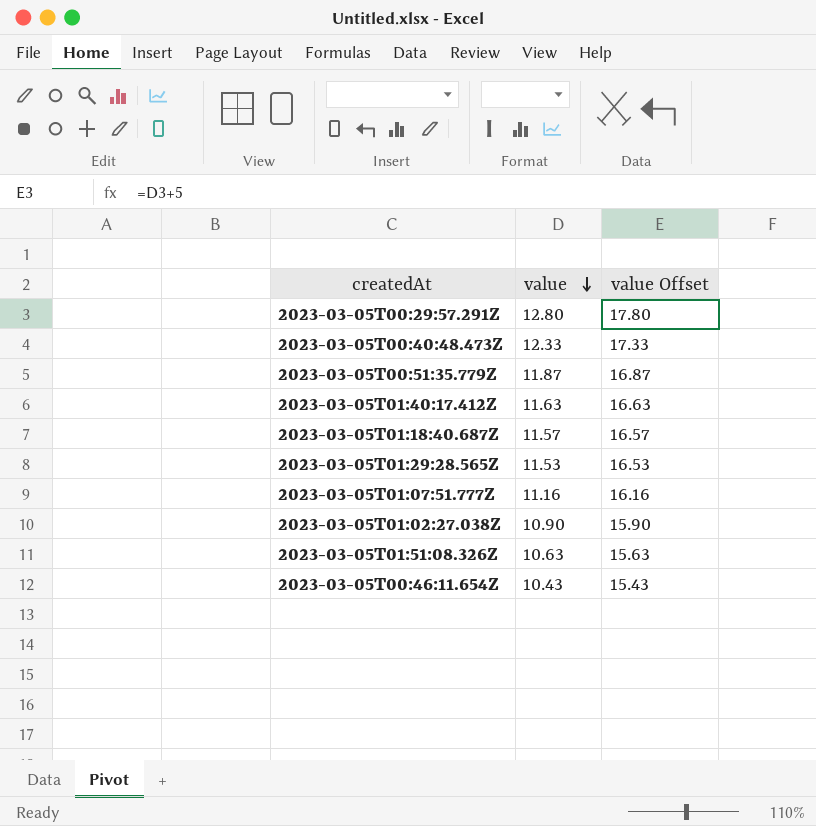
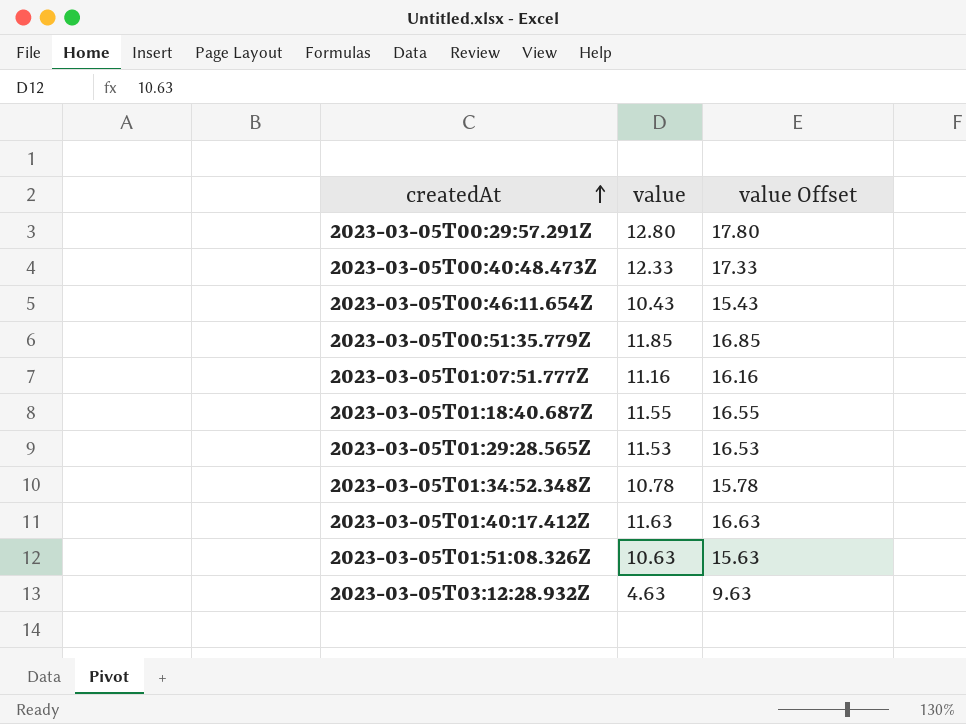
row order: value descending -> createdAt ascending
row 2023-03-05T01:02:27.038Z: 10.90 | 15.90 -> none
2023-03-05T00:51:35.779Z | value: 11.87 -> 11.85
2023-03-05T00:51:35.779Z | value Offset: 16.87 -> 16.85
2023-03-05T01:18:40.687Z | value: 11.57 -> 11.55
2023-03-05T01:18:40.687Z | value Offset: 16.57 -> 16.55
row 2023-03-05T01:34:52.348Z: none -> 10.78 | 15.78
row 2023-03-05T03:12:28.932Z: none -> 4.63 | 9.63

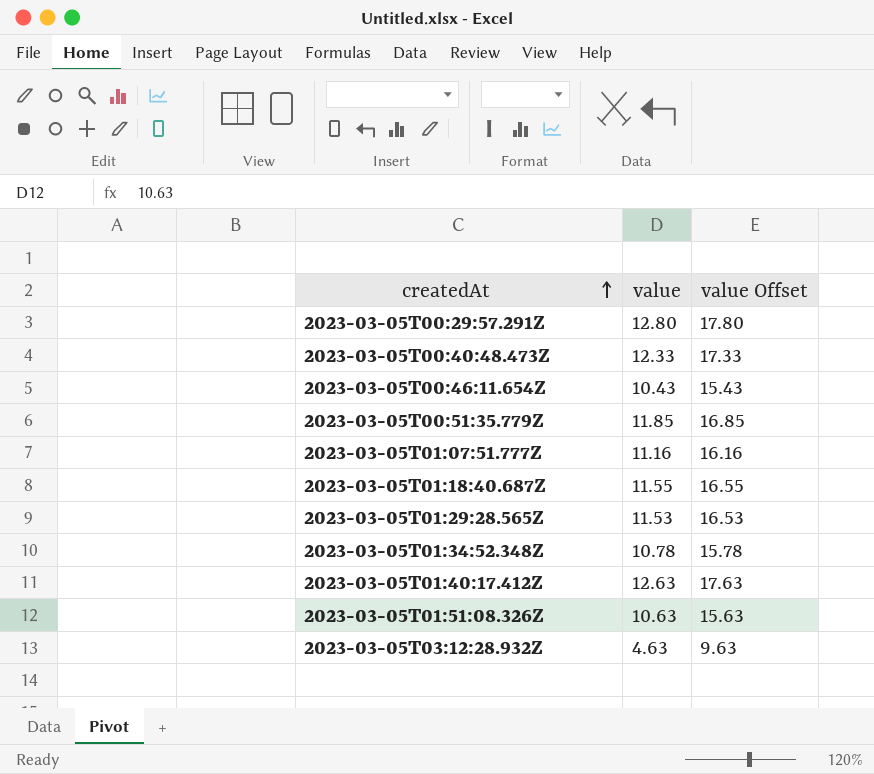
2023-03-05T01:40:17.412Z | value: 11.63 -> 12.63
2023-03-05T01:40:17.412Z | value Offset: 16.63 -> 17.63

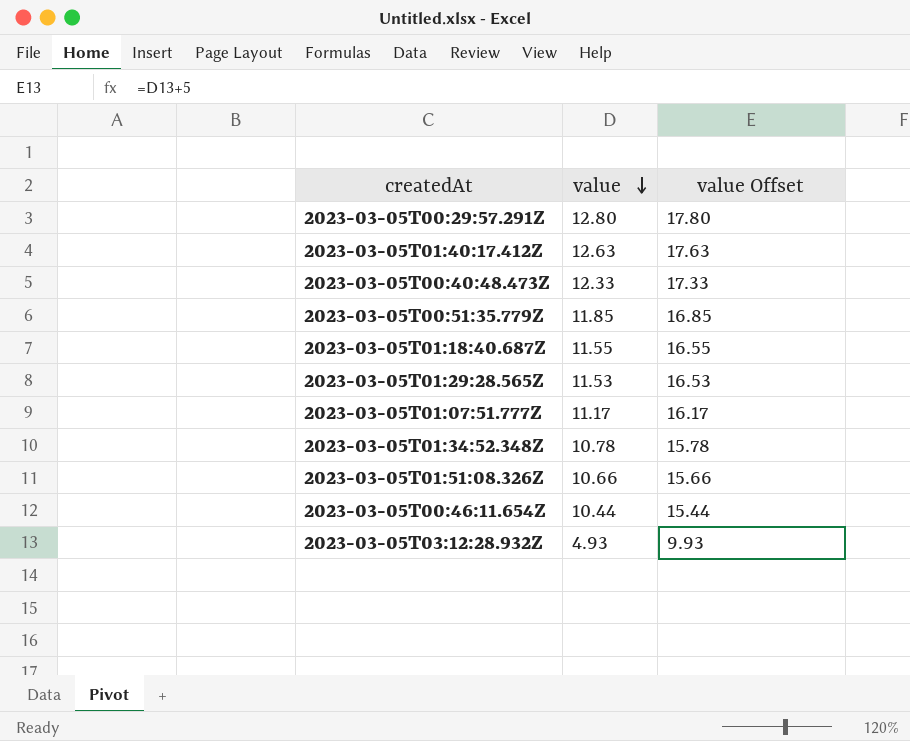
row order: createdAt ascending -> value descending
2023-03-05T01:07:51.777Z | value: 11.16 -> 11.17
2023-03-05T01:07:51.777Z | value Offset: 16.16 -> 16.17
2023-03-05T01:51:08.326Z | value: 10.63 -> 10.66
2023-03-05T01:51:08.326Z | value Offset: 15.63 -> 15.66
2023-03-05T00:46:11.654Z | value: 10.43 -> 10.44
2023-03-05T00:46:11.654Z | value Offset: 15.43 -> 15.44
2023-03-05T03:12:28.932Z | value: 4.63 -> 4.93
2023-03-05T03:12:28.932Z | value Offset: 9.63 -> 9.93

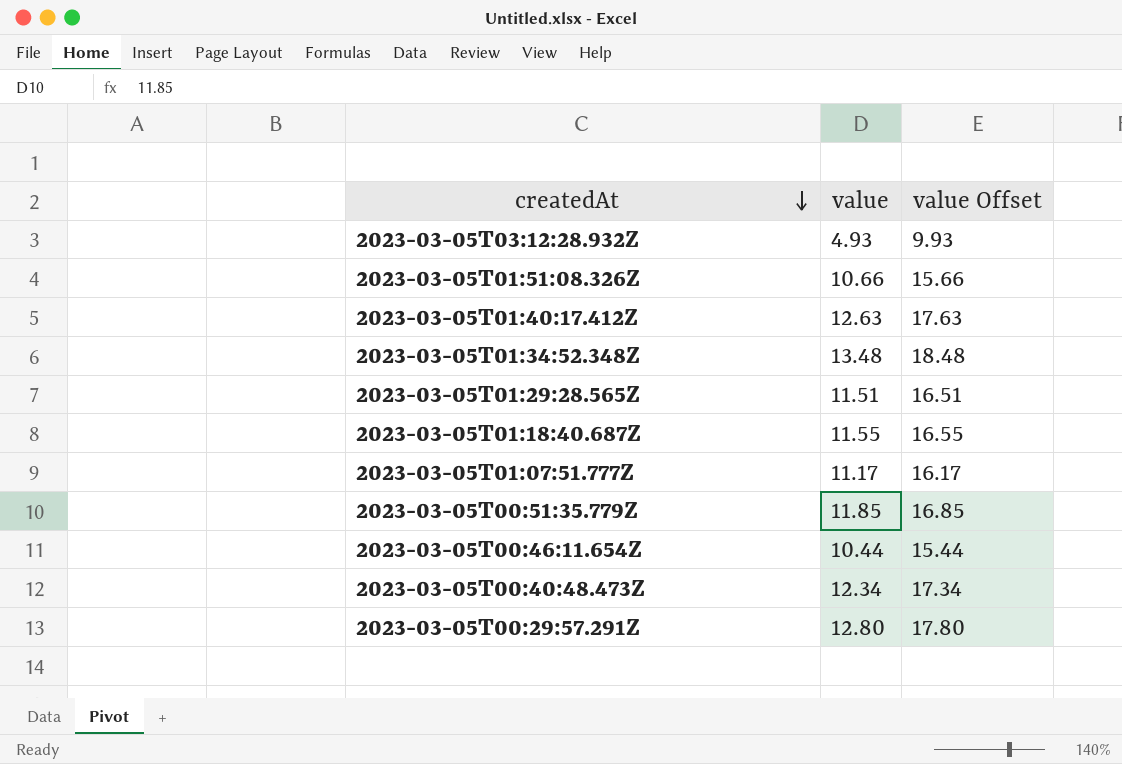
row order: value descending -> createdAt descending
2023-03-05T01:34:52.348Z | value: 10.78 -> 13.48
2023-03-05T01:34:52.348Z | value Offset: 15.78 -> 18.48
2023-03-05T01:29:28.565Z | value: 11.53 -> 11.51
2023-03-05T01:29:28.565Z | value Offset: 16.53 -> 16.51
2023-03-05T00:40:48.473Z | value: 12.33 -> 12.34
2023-03-05T00:40:48.473Z | value Offset: 17.33 -> 17.34

